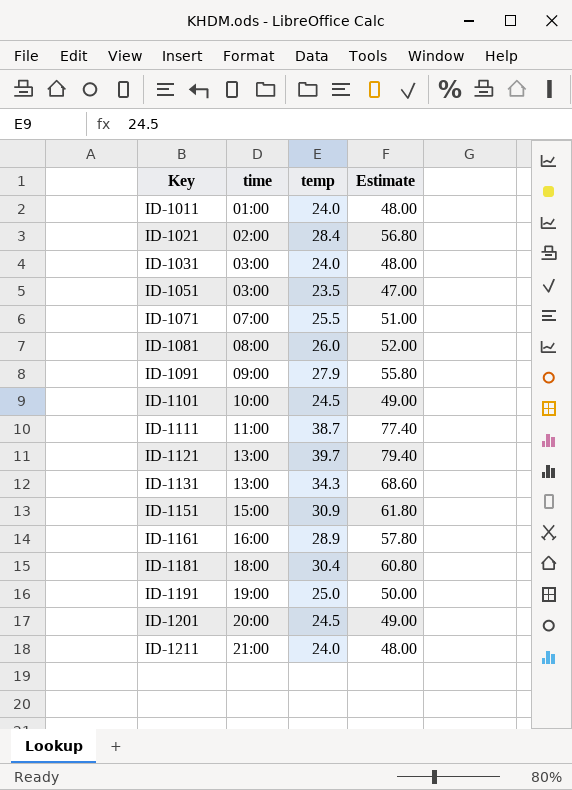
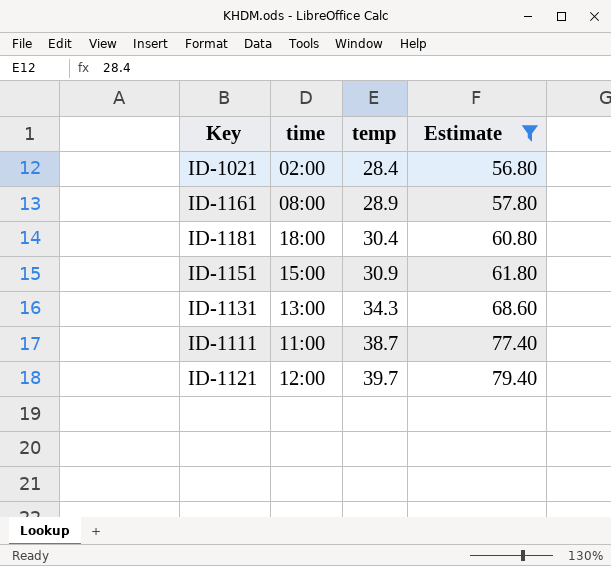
filter: none -> Estimate >= 56.80
row order: Key ascending -> temp ascending
ID-1161 | time: 16:00 -> 08:00
ID-1121 | time: 13:00 -> 12:00

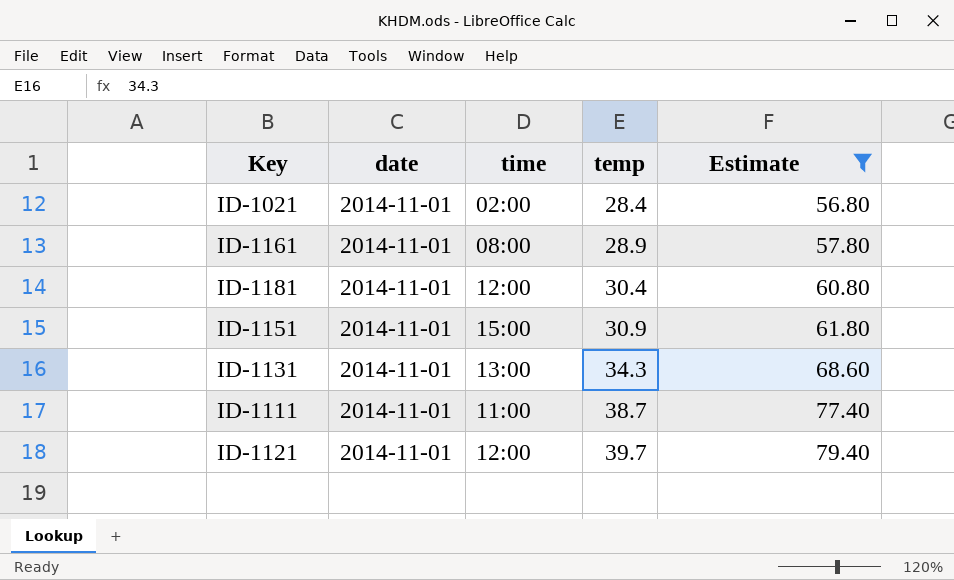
column date | position: none -> 2
ID-1181 | time: 18:00 -> 12:00

